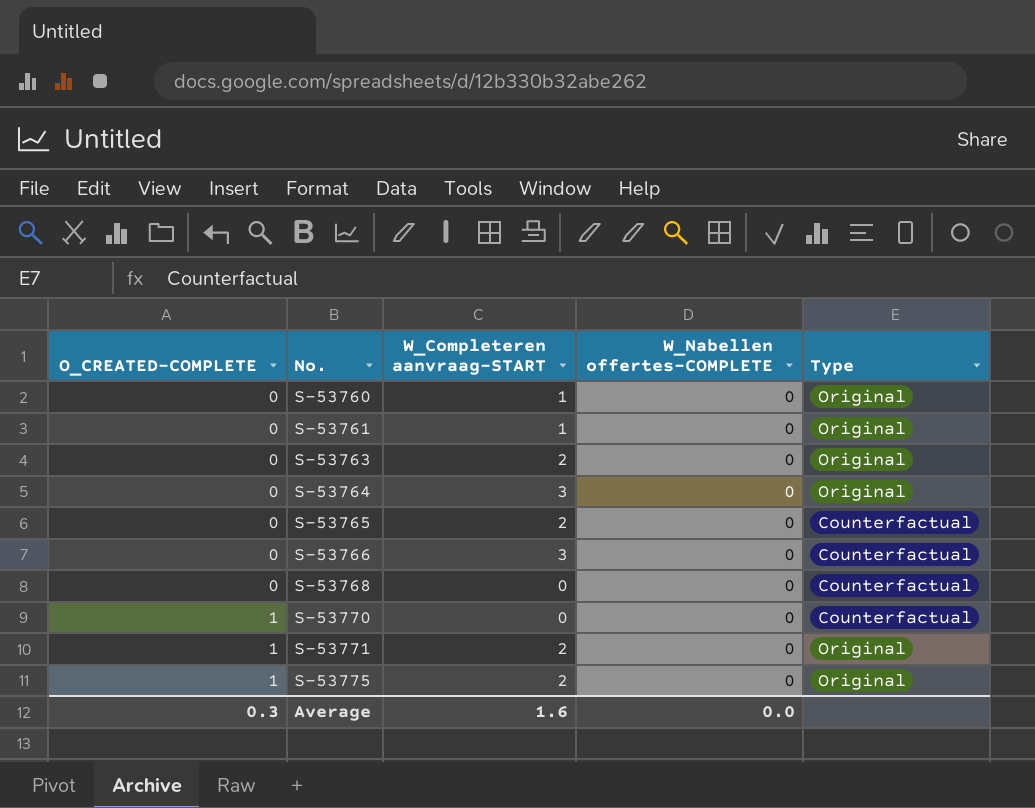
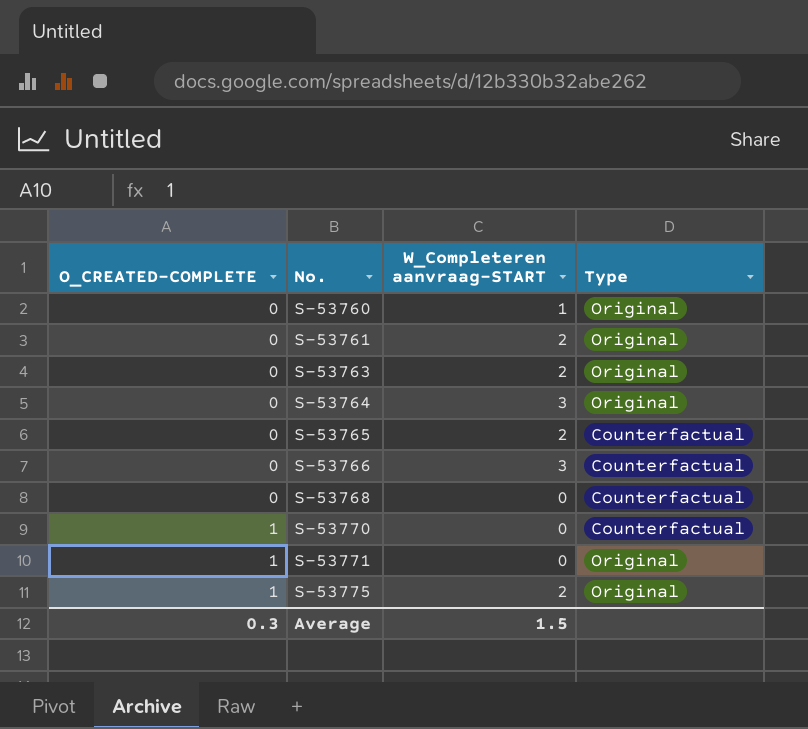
column W_Nabellen offertes-COMPLETE | position: 4 -> none
S-53761 | W_Completeren aanvraag-START: 1 -> 2
S-53771 | W_Completeren aanvraag-START: 2 -> 0
Average | W_Completeren aanvraag-START: 1.6 -> 1.5

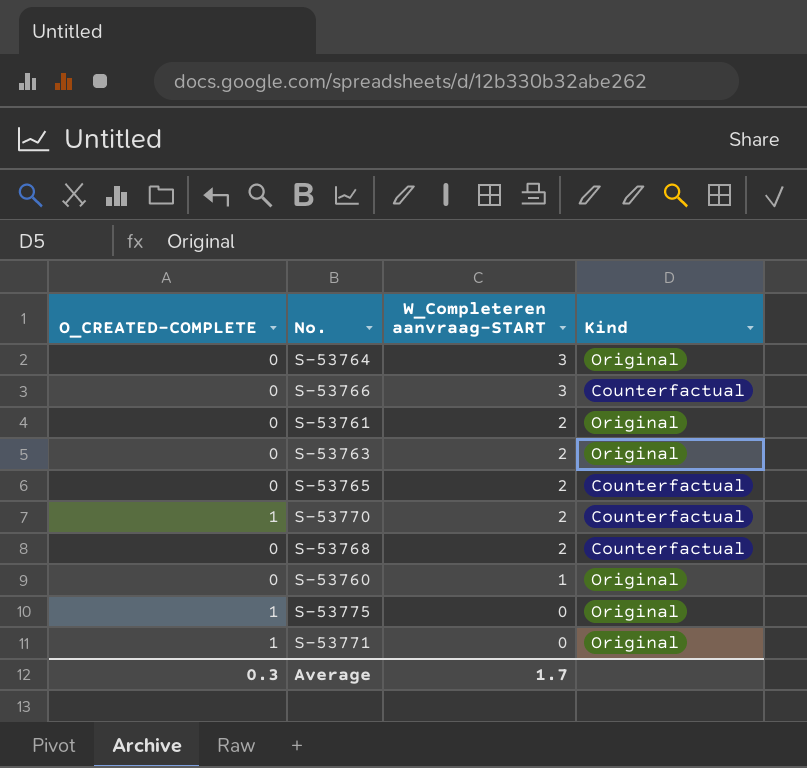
row order: O_CREATED-COMPLETE ascending -> W_Completeren aanvraag-START descending
column name: Type -> Kind
S-53770 | W_Completeren aanvraag-START: 0 -> 2
S-53768 | W_Completeren aanvraag-START: 0 -> 2
S-53775 | W_Completeren aanvraag-START: 2 -> 0
Average | W_Completeren aanvraag-START: 1.5 -> 1.7

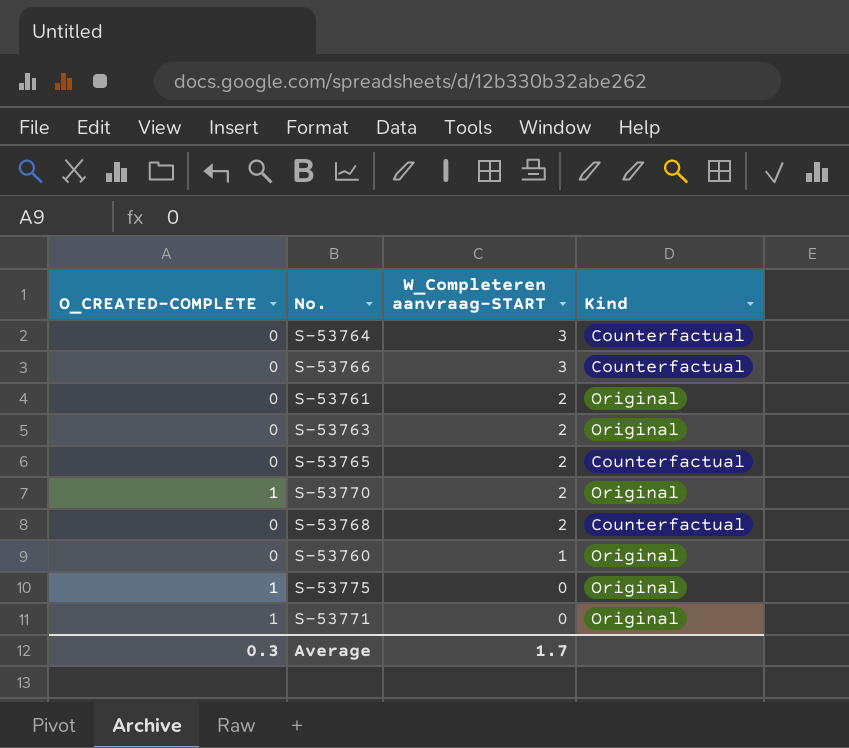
S-53764 | Kind: Original -> Counterfactual
S-53770 | Kind: Counterfactual -> Original

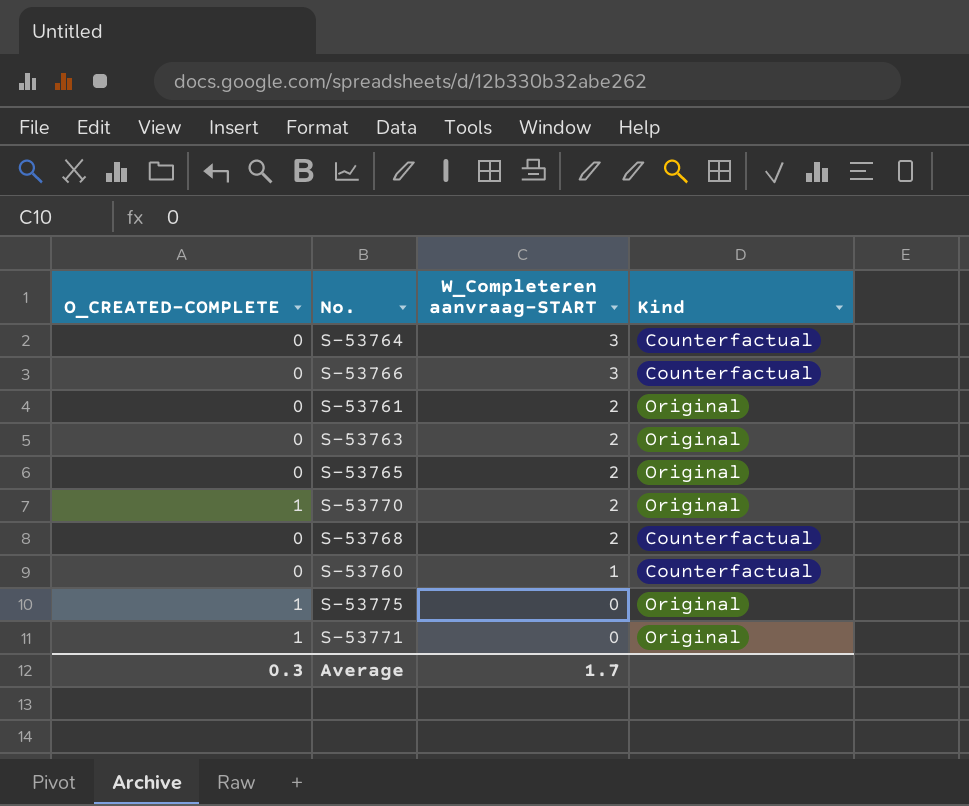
S-53765 | Kind: Counterfactual -> Original
S-53760 | Kind: Original -> Counterfactual

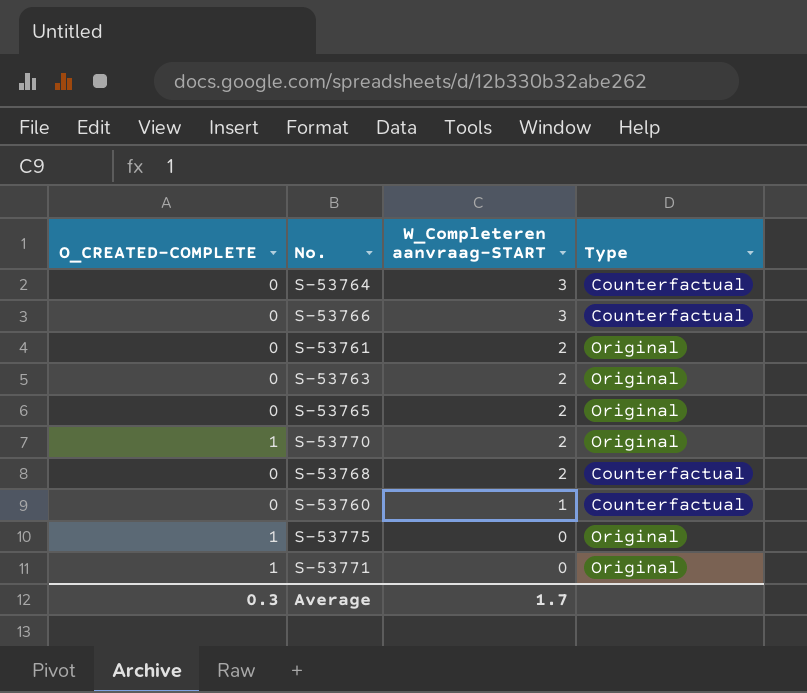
column name: Kind -> Type

